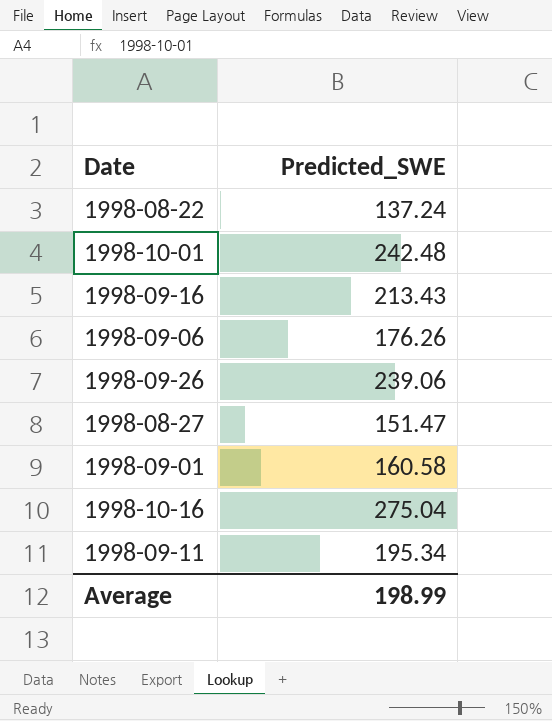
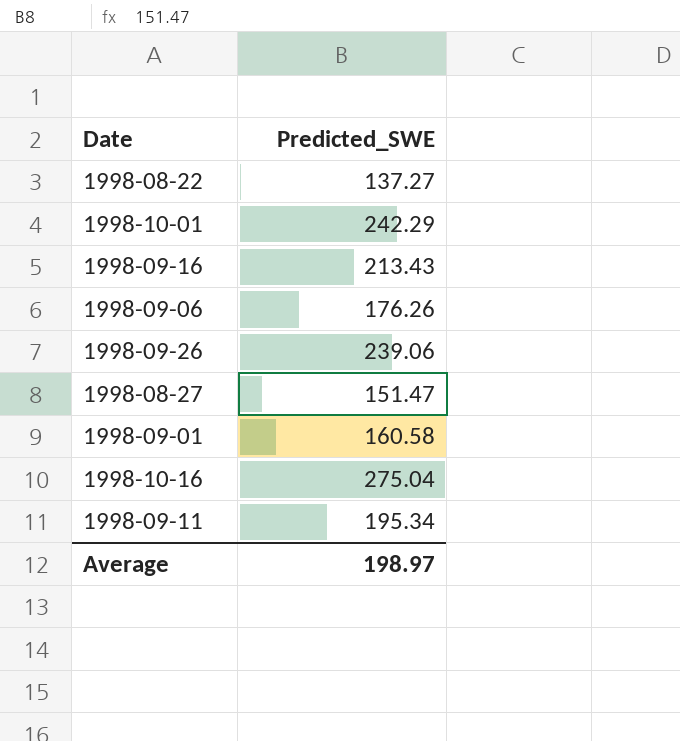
1998-08-22 | Predicted_SWE: 137.24 -> 137.27
1998-10-01 | Predicted_SWE: 242.48 -> 242.29
Average | Predicted_SWE: 198.99 -> 198.97

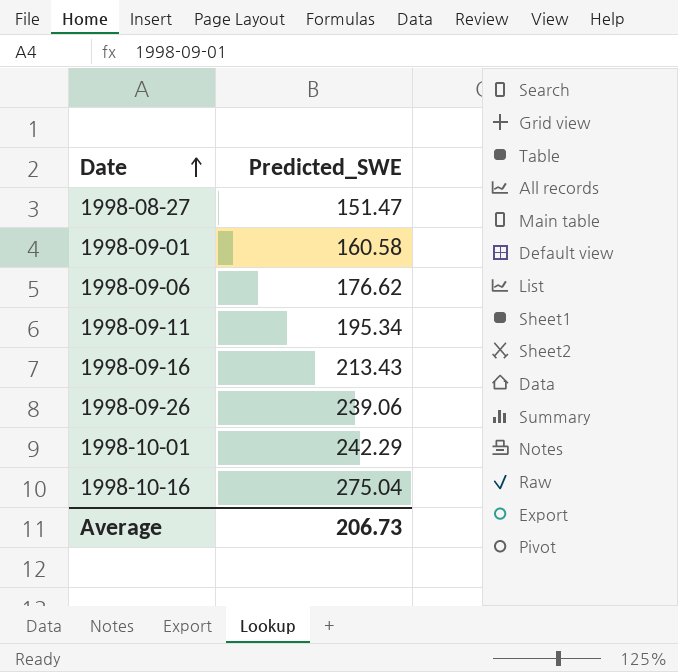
row order: none -> Date ascending
row 1998-08-22: 137.27 -> none
1998-09-06 | Predicted_SWE: 176.26 -> 176.62
Average | Predicted_SWE: 198.97 -> 206.73

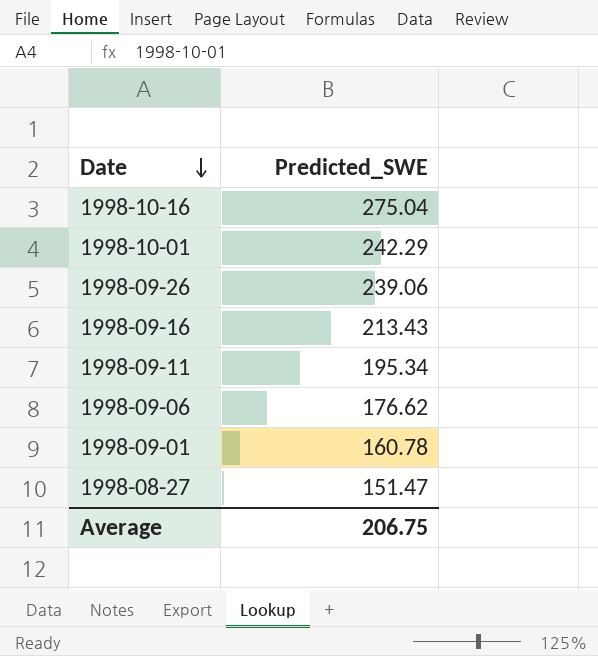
row order: Date ascending -> Date descending
1998-09-01 | Predicted_SWE: 160.58 -> 160.78
Average | Predicted_SWE: 206.73 -> 206.75

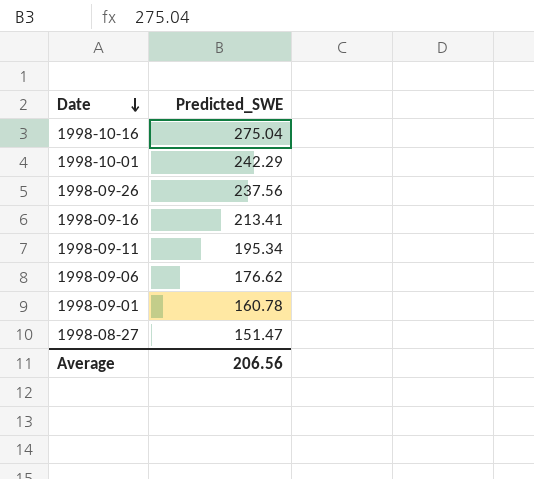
1998-09-26 | Predicted_SWE: 239.06 -> 237.56
1998-09-16 | Predicted_SWE: 213.43 -> 213.41
Average | Predicted_SWE: 206.75 -> 206.56

